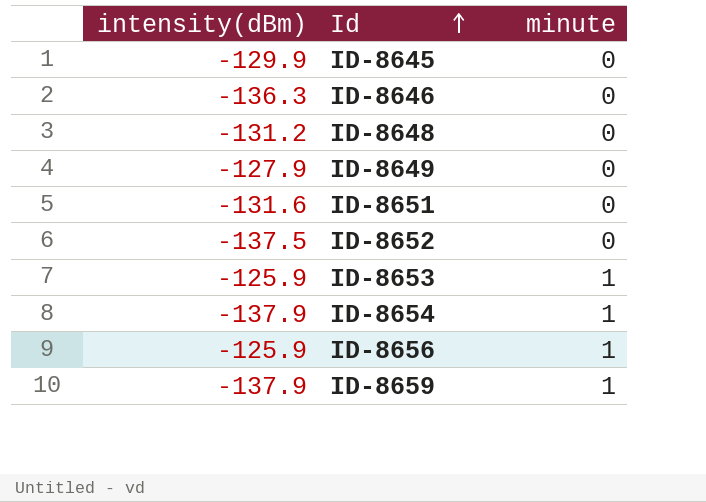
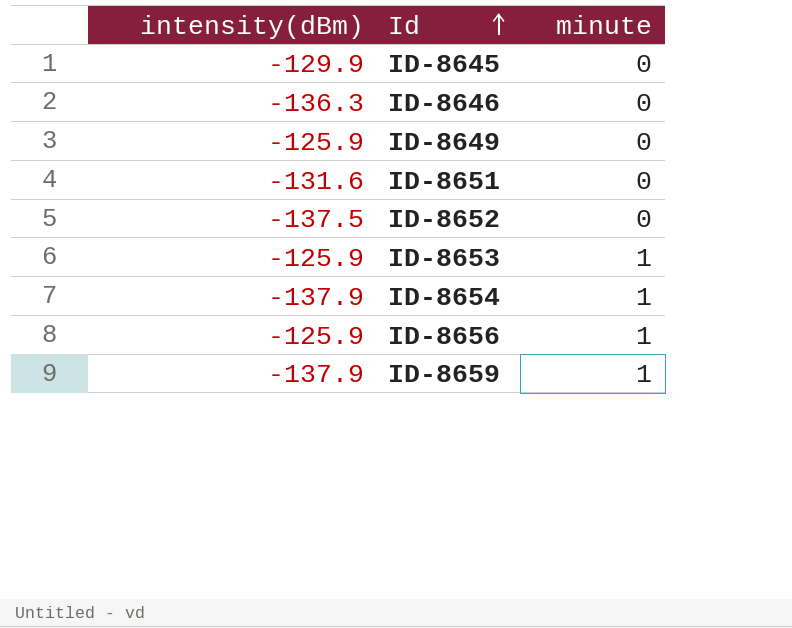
row ID-8648: -131.2 | 0 -> none
ID-8649 | intensity(dBm): -127.9 -> -125.9

